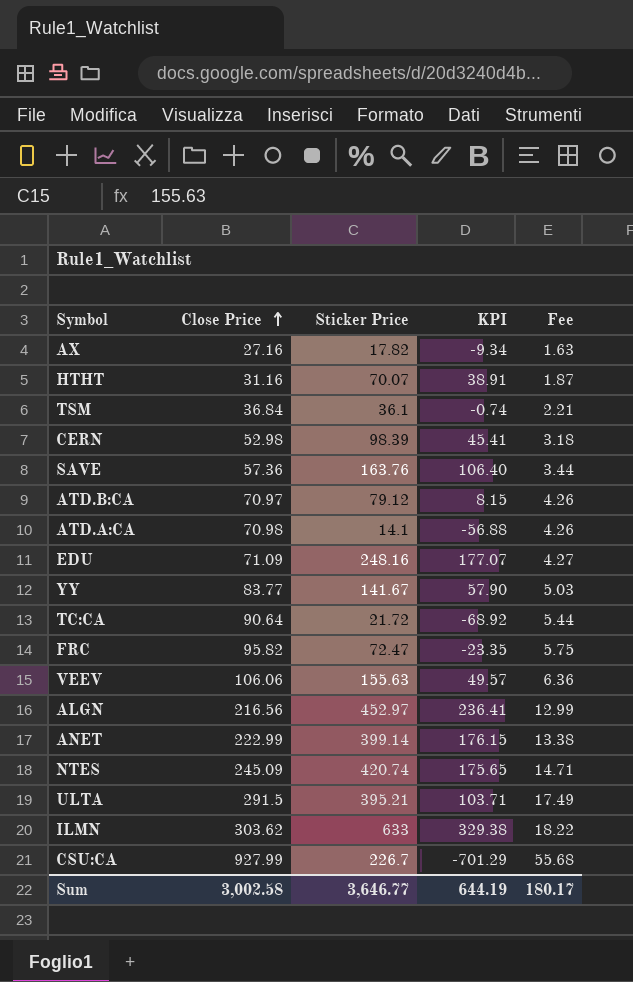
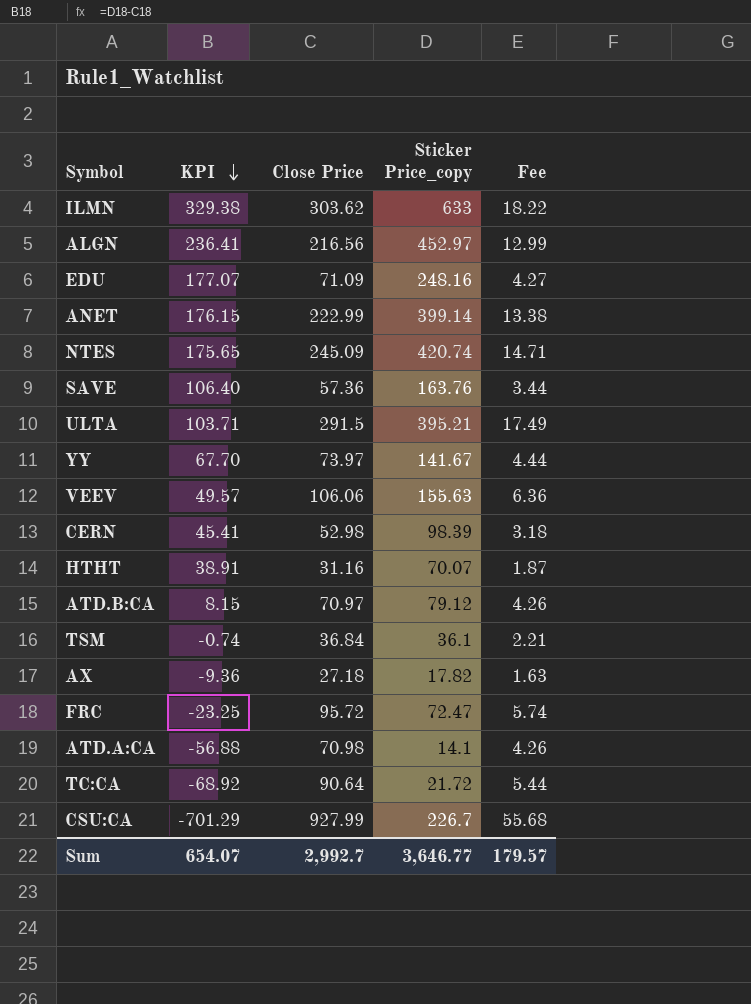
row order: Close Price ascending -> KPI descending
column KPI | position: 4 -> 2
column name: Sticker Price -> Sticker Price_copy
YY | KPI: 57.90 -> 67.70
YY | Close Price: 83.77 -> 73.97
YY | Fee: 5.03 -> 4.44
AX | KPI: -9.34 -> -9.36
AX | Close Price: 27.16 -> 27.18
FRC | KPI: -23.35 -> -23.25
FRC | Close Price: 95.82 -> 95.72
FRC | Fee: 5.75 -> 5.74
Sum | KPI: 644.19 -> 654.07
Sum | Close Price: 3,002.58 -> 2,992.7
Sum | Fee: 180.17 -> 179.57

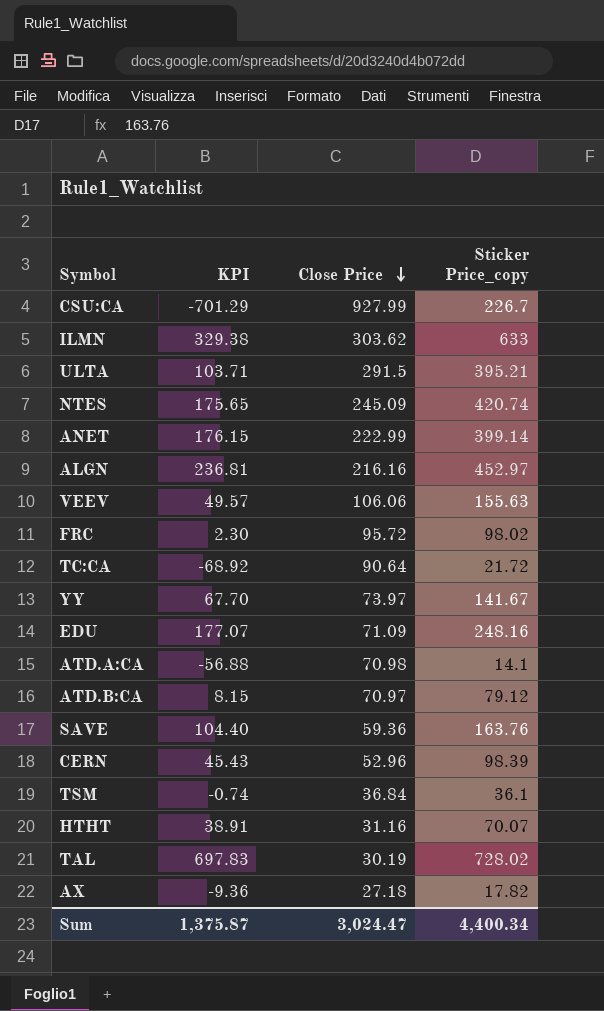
row order: KPI descending -> Close Price descending
column Fee | formula: [Close Price] * 0.06 -> none
ALGN | KPI: 236.41 -> 236.81
ALGN | Close Price: 216.56 -> 216.16
FRC | KPI: -23.25 -> 2.30
FRC | Sticker Price_copy: 72.47 -> 98.02
SAVE | KPI: 106.40 -> 104.40
SAVE | Close Price: 57.36 -> 59.36
CERN | KPI: 45.41 -> 45.43
CERN | Close Price: 52.98 -> 52.96
row TAL: none -> 697.83 | 30.19 | 728.02
Sum | KPI: 654.07 -> 1,375.87
Sum | Close Price: 2,992.7 -> 3,024.47
Sum | Sticker Price_copy: 3,646.77 -> 4,400.34

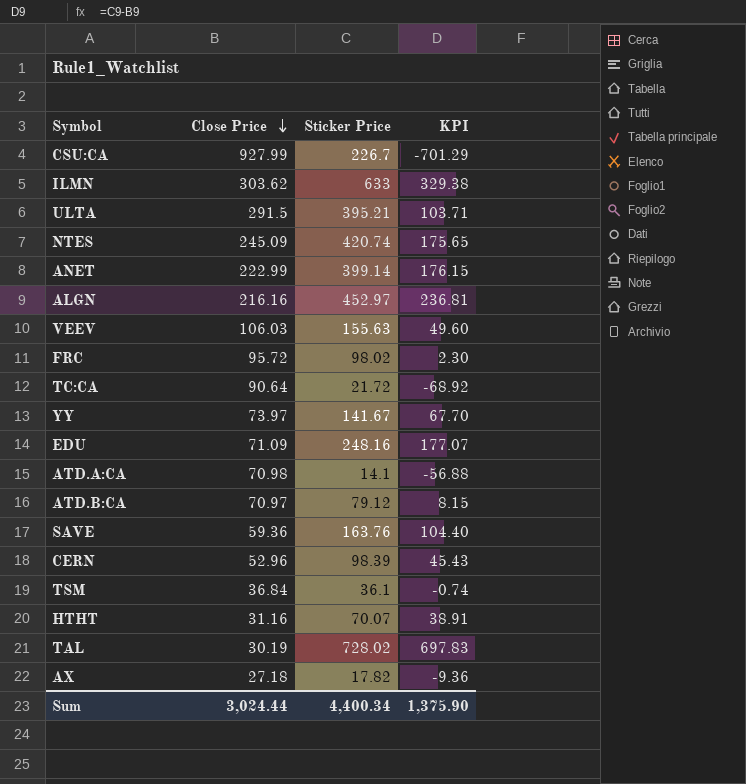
column name: Sticker Price_copy -> Sticker Price
column KPI | position: 2 -> 4
VEEV | Close Price: 106.06 -> 106.03
VEEV | KPI: 49.57 -> 49.60
Sum | Close Price: 3,024.47 -> 3,024.44
Sum | KPI: 1,375.87 -> 1,375.90

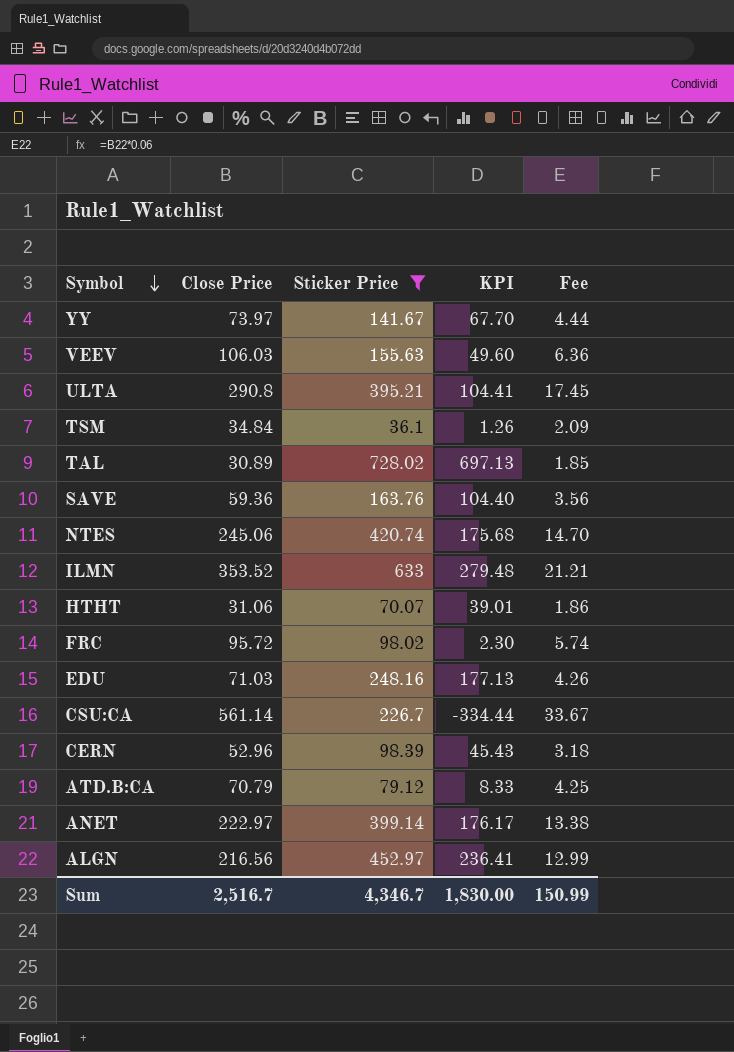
filter: none -> Sticker Price >= 36.1
row order: Close Price descending -> Symbol descending
column Fee | formula: none -> [Close Price] * 0.06
ULTA | Close Price: 291.5 -> 290.8
ULTA | KPI: 103.71 -> 104.41
TSM | Close Price: 36.84 -> 34.84
TSM | KPI: -0.74 -> 1.26
TAL | Close Price: 30.19 -> 30.89
TAL | KPI: 697.83 -> 697.13
NTES | Close Price: 245.09 -> 245.06
NTES | KPI: 175.65 -> 175.68
ILMN | Close Price: 303.62 -> 353.52
ILMN | KPI: 329.38 -> 279.48
HTHT | Close Price: 31.16 -> 31.06
HTHT | KPI: 38.91 -> 39.01
EDU | Close Price: 71.09 -> 71.03
EDU | KPI: 177.07 -> 177.13
CSU:CA | Close Price: 927.99 -> 561.14
CSU:CA | KPI: -701.29 -> -334.44
ATD.B:CA | Close Price: 70.97 -> 70.79
ATD.B:CA | KPI: 8.15 -> 8.33
ANET | Close Price: 222.99 -> 222.97
ANET | KPI: 176.15 -> 176.17
ALGN | Close Price: 216.16 -> 216.56
ALGN | KPI: 236.81 -> 236.41
Sum | Close Price: 3,024.44 -> 2,516.7
Sum | Sticker Price: 4,400.34 -> 4,346.7
Sum | KPI: 1,375.90 -> 1,830.00

